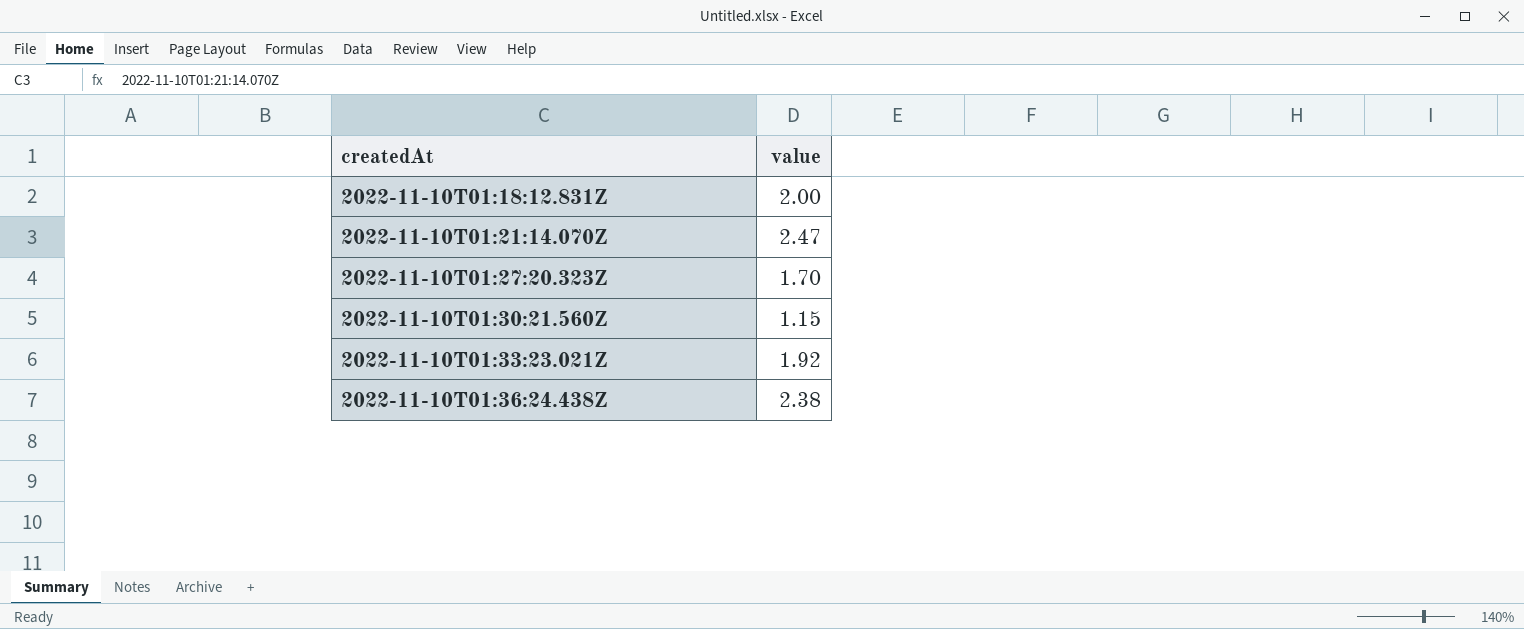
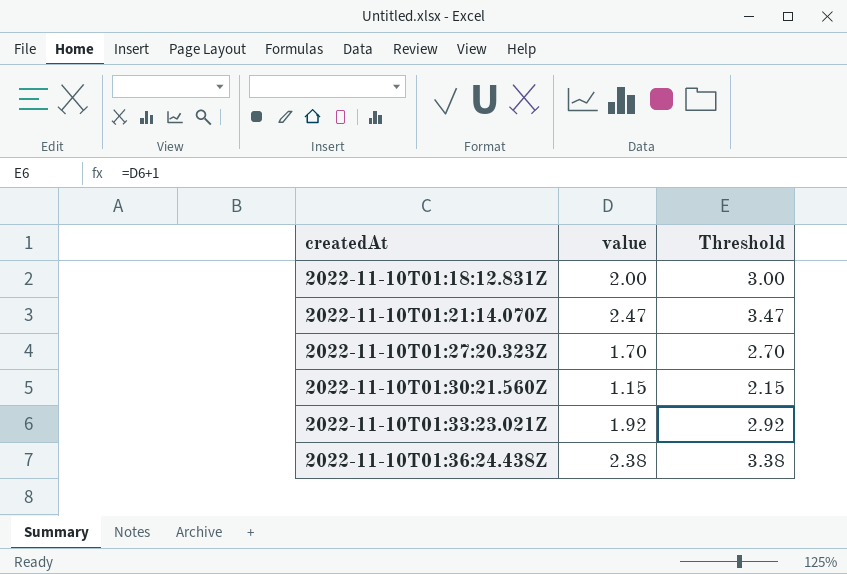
column Threshold | formula: none -> [value] + 1

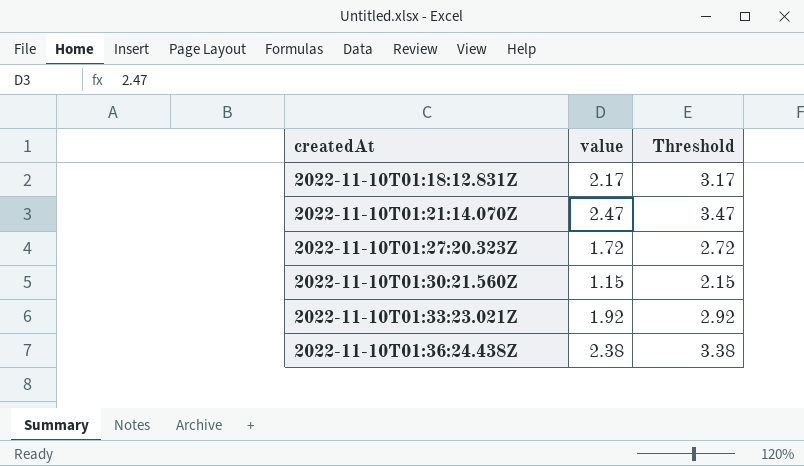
2022-11-10T01:18:12.831Z | value: 2.00 -> 2.17
2022-11-10T01:18:12.831Z | Threshold: 3.00 -> 3.17
2022-11-10T01:27:20.323Z | value: 1.70 -> 1.72
2022-11-10T01:27:20.323Z | Threshold: 2.70 -> 2.72

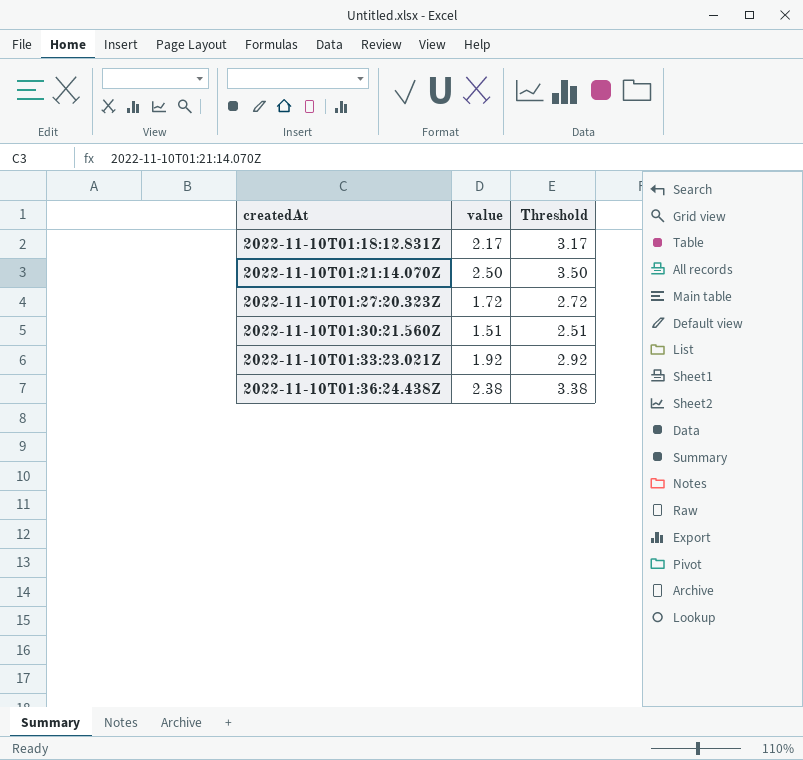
2022-11-10T01:21:14.070Z | value: 2.47 -> 2.50
2022-11-10T01:21:14.070Z | Threshold: 3.47 -> 3.50
2022-11-10T01:30:21.560Z | value: 1.15 -> 1.51
2022-11-10T01:30:21.560Z | Threshold: 2.15 -> 2.51

